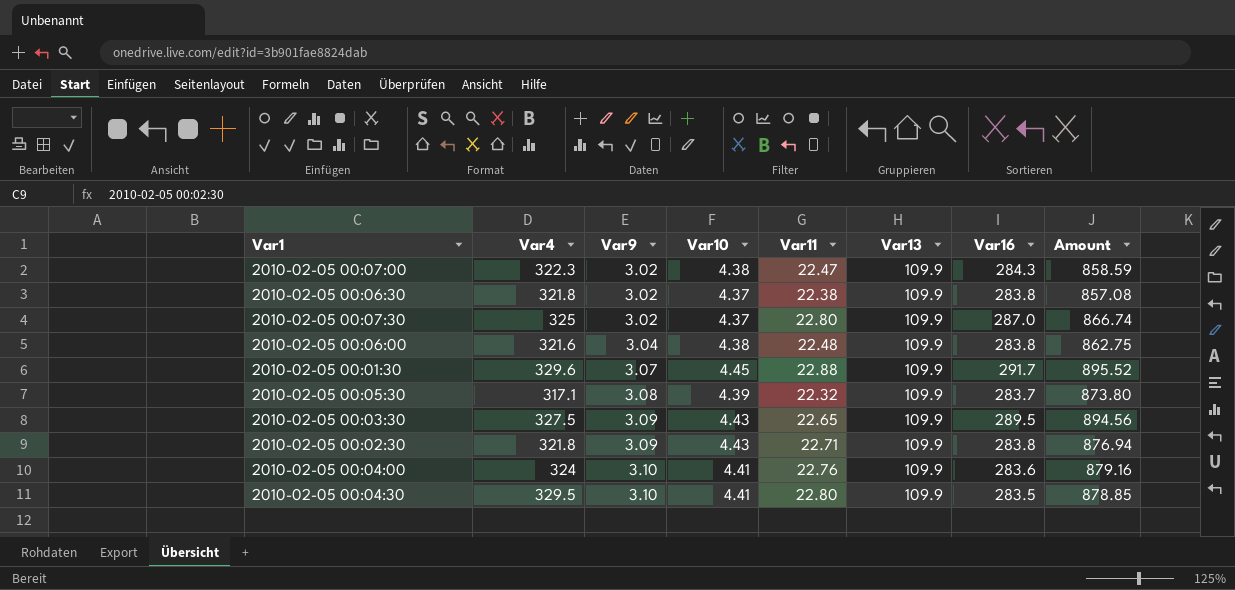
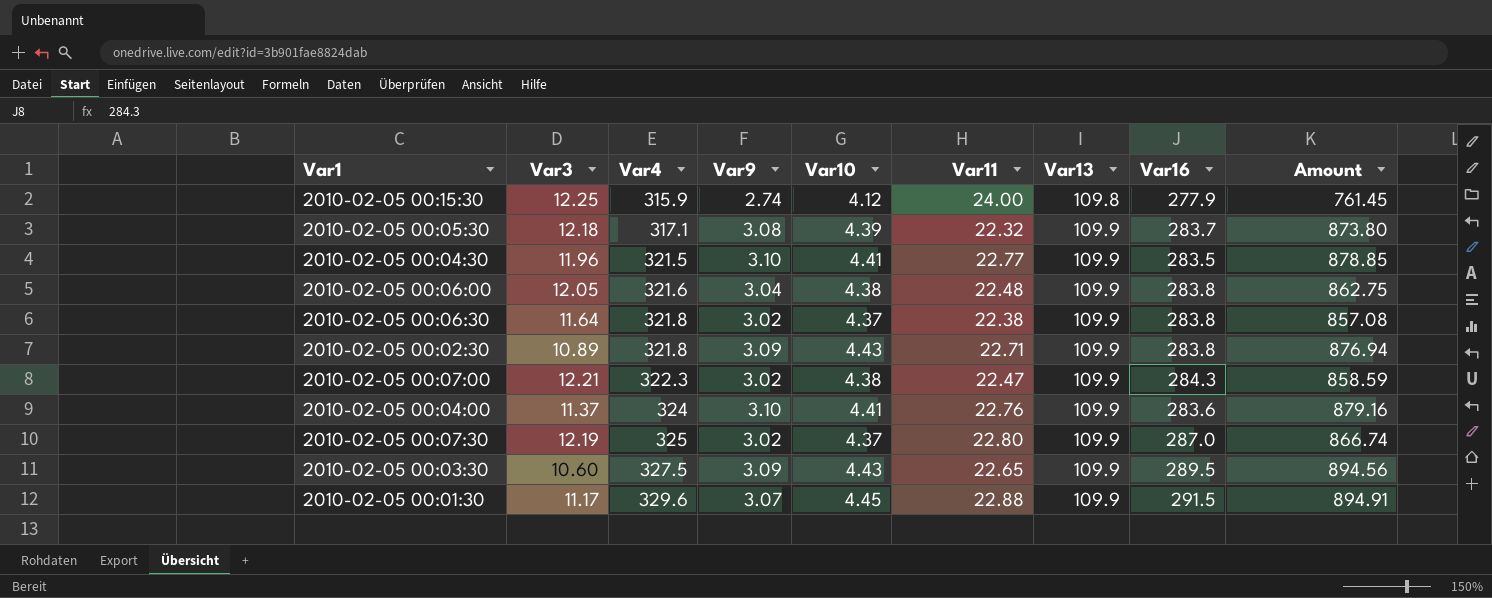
row order: Var9 ascending -> Var4 ascending
column Var3 | position: none -> 2
row 2010-02-05 00:15:30: none -> 12.25 | 315.9 | 2.74 | 4.12 | 24.00 | 109.8 | 277.9 | 761.45
2010-02-05 00:04:30 | Var4: 329.5 -> 321.5
2010-02-05 00:04:30 | Var11: 22.80 -> 22.77
2010-02-05 00:01:30 | Var16: 291.7 -> 291.5
2010-02-05 00:01:30 | Amount: 895.52 -> 894.91

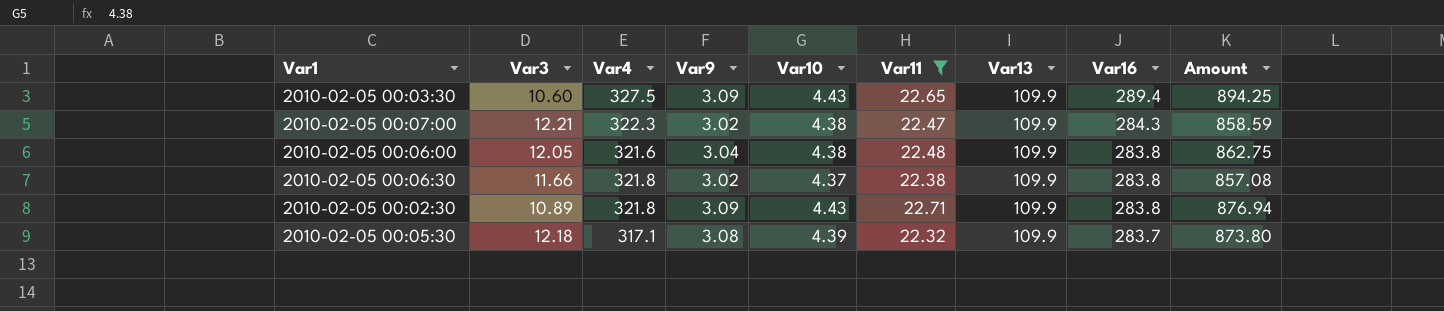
filter: none -> Var11 <= 22.71
row order: Var4 ascending -> Var16 descending
2010-02-05 00:03:30 | Var16: 289.5 -> 289.4
2010-02-05 00:03:30 | Amount: 894.56 -> 894.25
2010-02-05 00:06:30 | Var3: 11.64 -> 11.66

